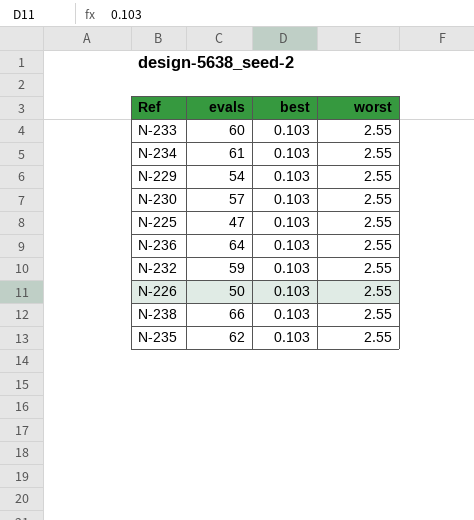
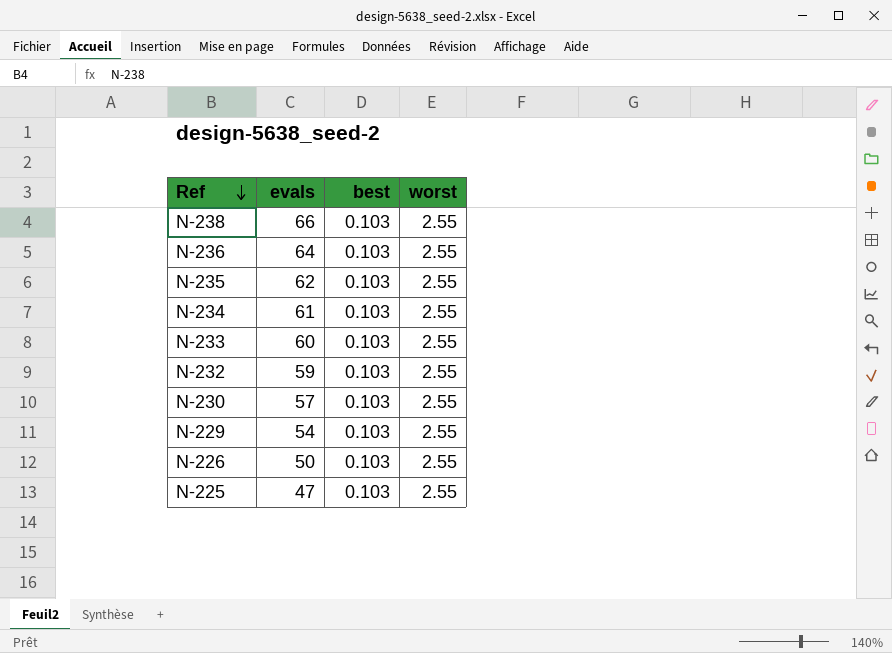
row order: none -> Ref descending

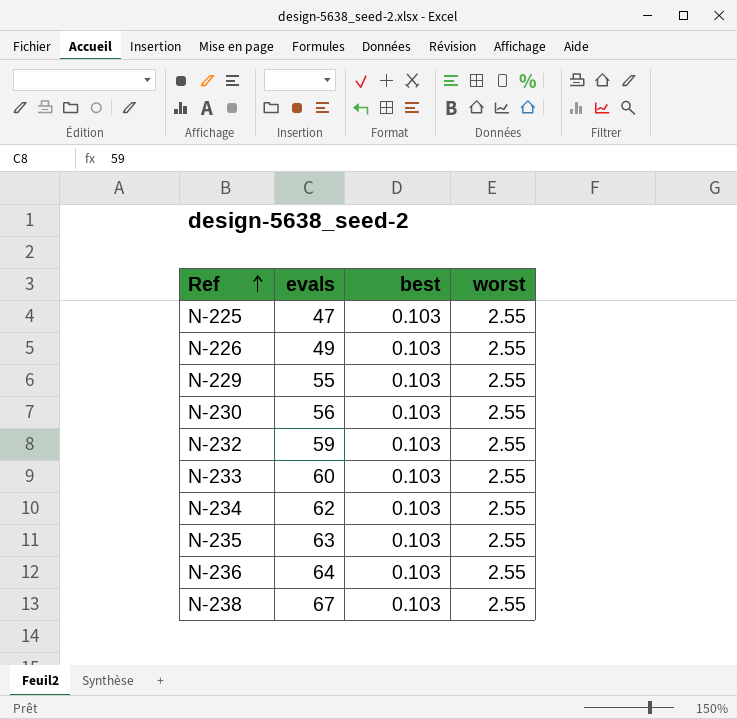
row order: Ref descending -> Ref ascending
N-226 | evals: 50 -> 49
N-229 | evals: 54 -> 55
N-230 | evals: 57 -> 56
N-234 | evals: 61 -> 62
N-235 | evals: 62 -> 63
N-238 | evals: 66 -> 67

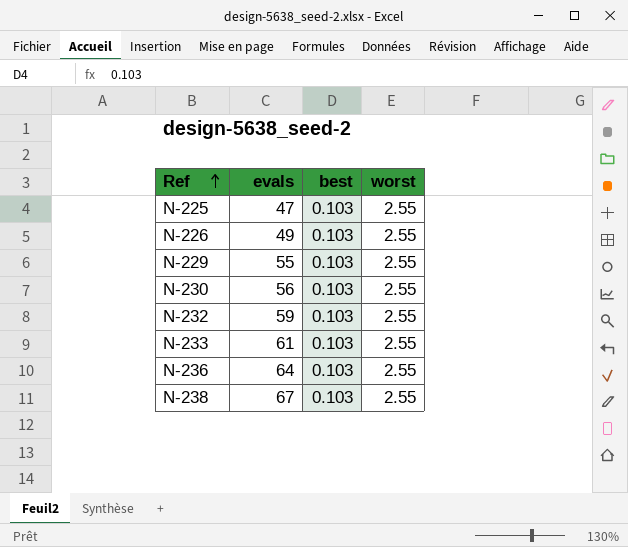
row N-234: 62 | 0.103 | 2.55 -> none
row N-235: 63 | 0.103 | 2.55 -> none
N-233 | evals: 60 -> 61

